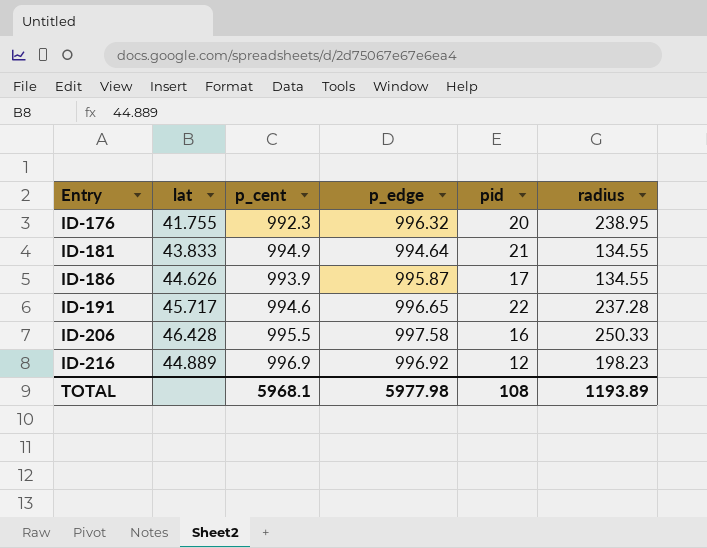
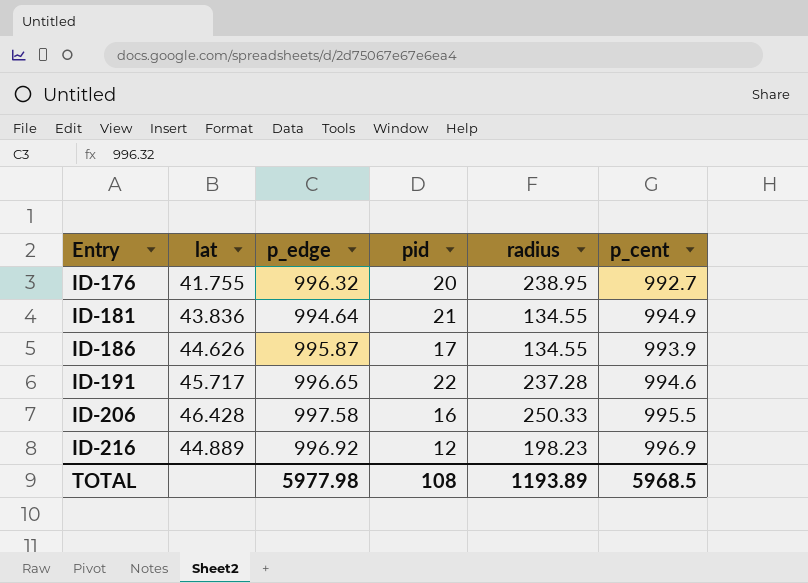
column p_cent | position: 3 -> 6
ID-176 | p_cent: 992.3 -> 992.7
ID-181 | lat: 43.833 -> 43.836
TOTAL | p_cent: 5968.1 -> 5968.5

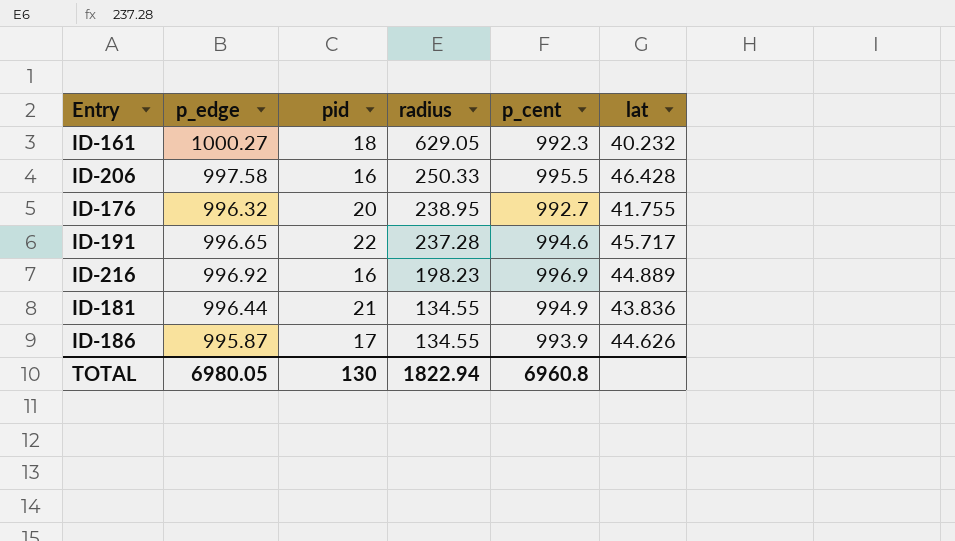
row order: Entry ascending -> radius descending
column lat | position: 2 -> 6
row ID-161: none -> 1000.27 | 18 | 629.05 | 992.3 | 40.232
ID-216 | pid: 12 -> 16
ID-181 | p_edge: 994.64 -> 996.44
TOTAL | p_edge: 5977.98 -> 6980.05
TOTAL | pid: 108 -> 130
TOTAL | radius: 1193.89 -> 1822.94
TOTAL | p_cent: 5968.5 -> 6960.8

